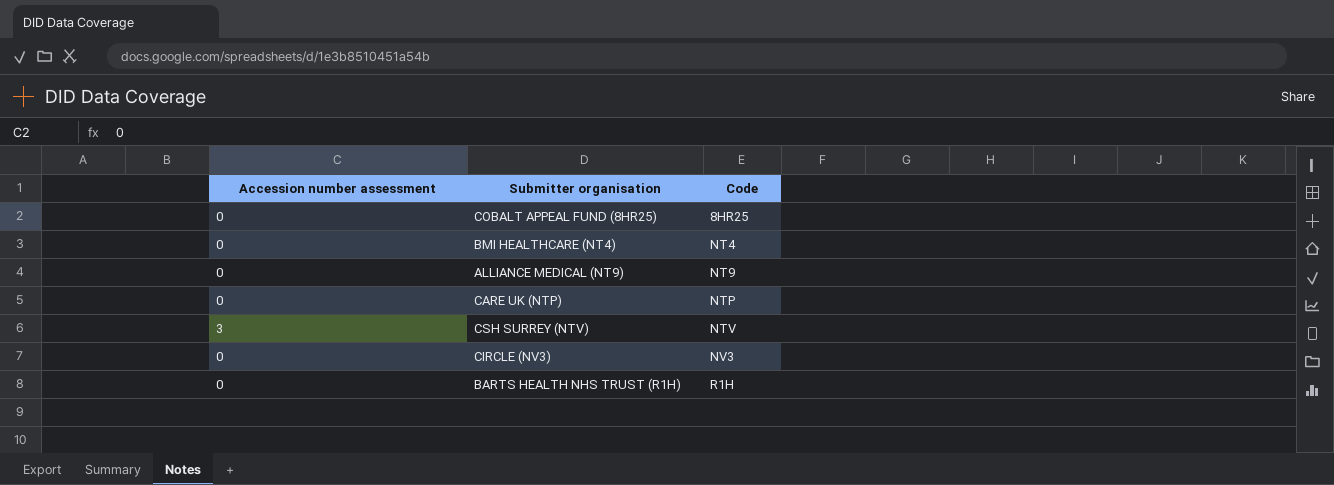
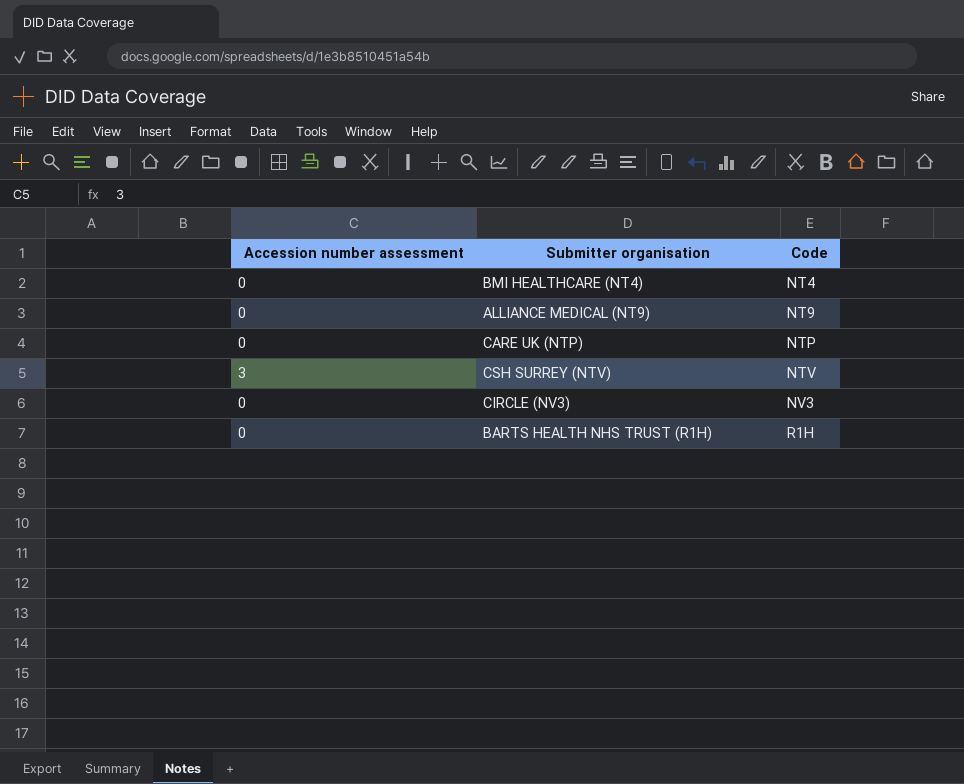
row COBALT APPEAL FUND (8HR25): 0 | 8HR25 -> none

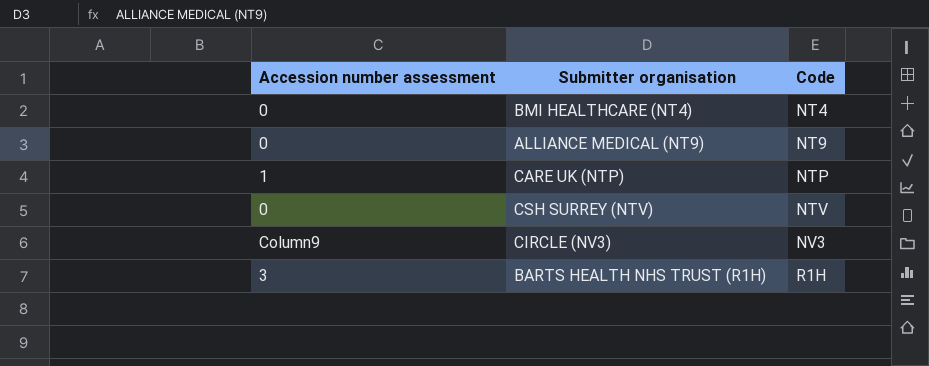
CARE UK (NTP) | Accession number assessment: 0 -> 1
CSH SURREY (NTV) | Accession number assessment: 3 -> 0
CIRCLE (NV3) | Accession number assessment: 0 -> Column9
BARTS HEALTH NHS TRUST (R1H) | Accession number assessment: 0 -> 3

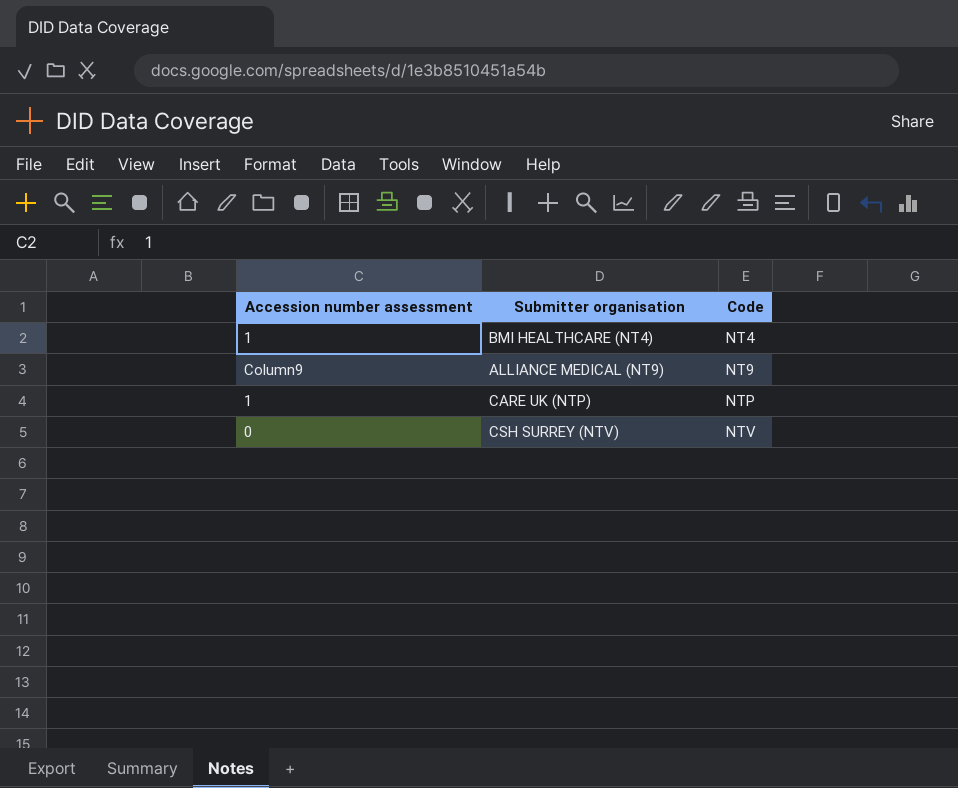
row CIRCLE (NV3): Column9 | NV3 -> none
row BARTS HEALTH NHS TRUST (R1H): 3 | R1H -> none
BMI HEALTHCARE (NT4) | Accession number assessment: 0 -> 1
ALLIANCE MEDICAL (NT9) | Accession number assessment: 0 -> Column9

